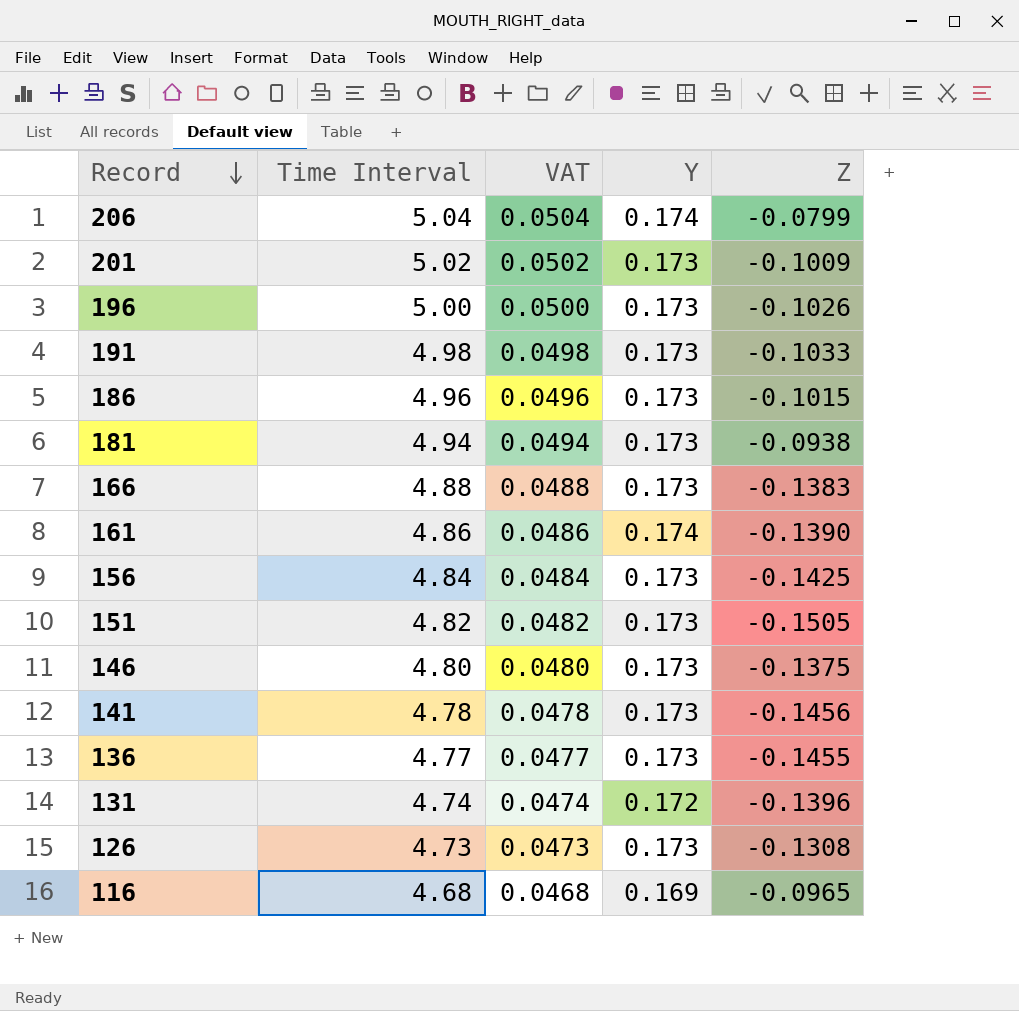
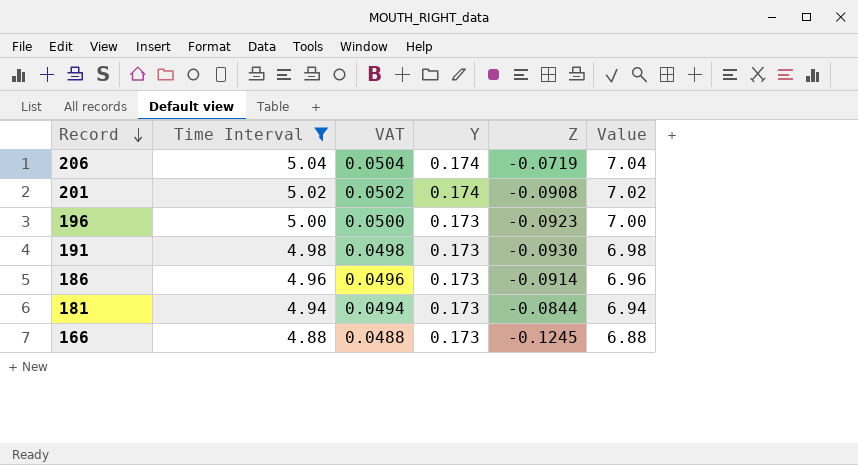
filter: none -> Time Interval >= 4.88
column Value | formula: none -> [Time Interval] + 2
206 | Z: -0.0799 -> -0.0719
201 | Y: 0.173 -> 0.174
201 | Z: -0.1009 -> -0.0908
196 | Z: -0.1026 -> -0.0923
191 | Z: -0.1033 -> -0.0930
186 | Z: -0.1015 -> -0.0914
181 | Z: -0.0938 -> -0.0844
166 | Z: -0.1383 -> -0.1245

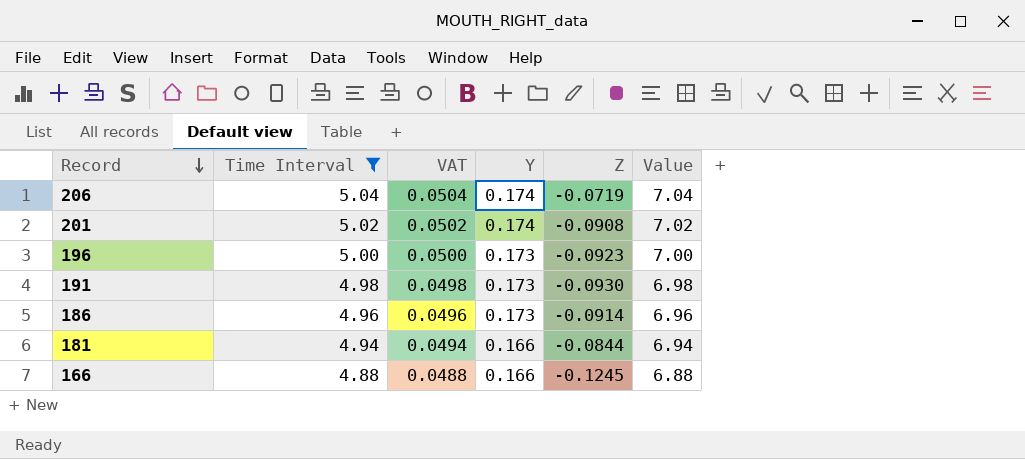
181 | Y: 0.173 -> 0.166
166 | Y: 0.173 -> 0.166

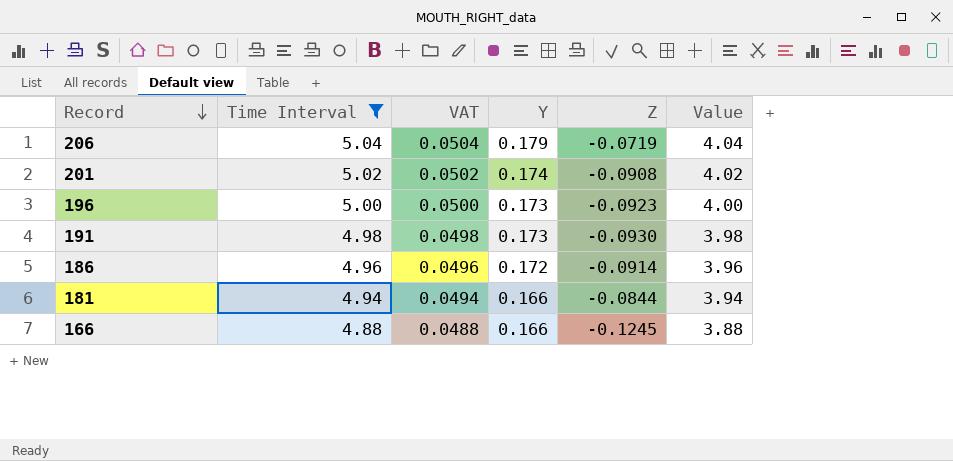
column Value | formula: [Time Interval] + 2 -> [Time Interval] - 1
206 | Y: 0.174 -> 0.179
186 | Y: 0.173 -> 0.172

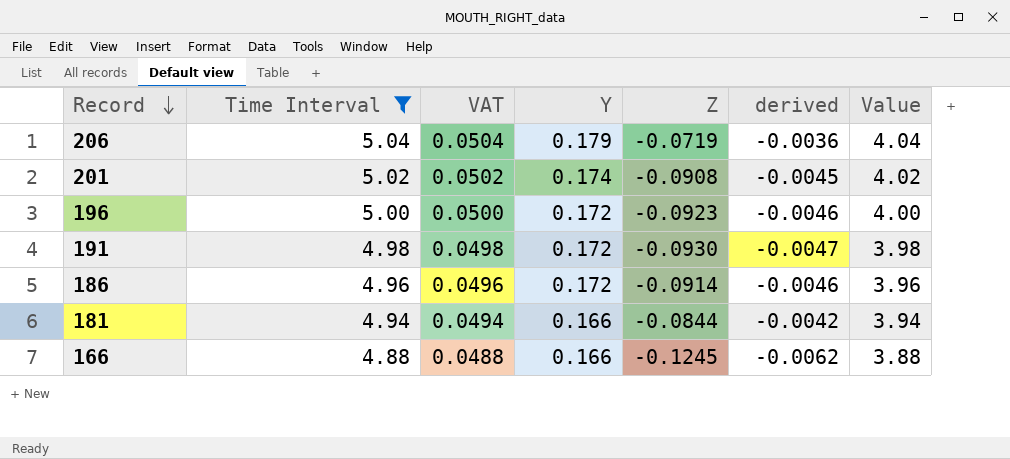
column derived | formula: none -> [Z] * 0.05
196 | Y: 0.173 -> 0.172
191 | Y: 0.173 -> 0.172

